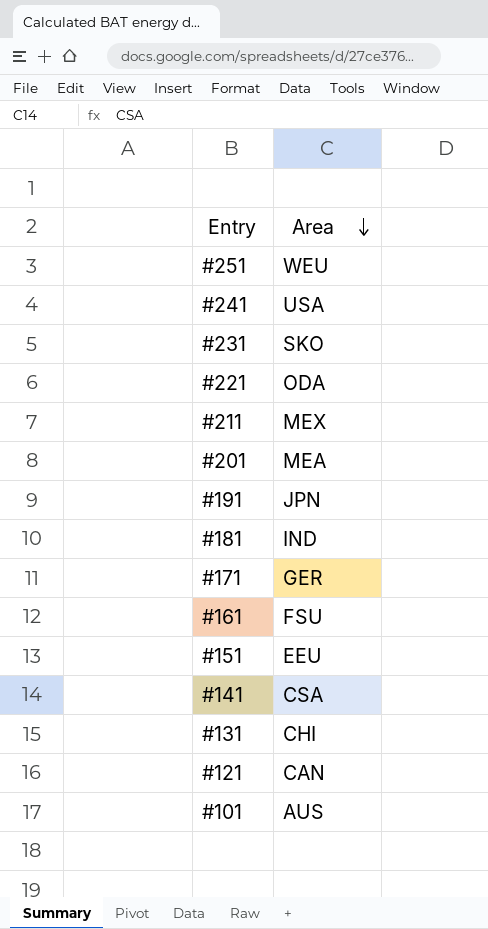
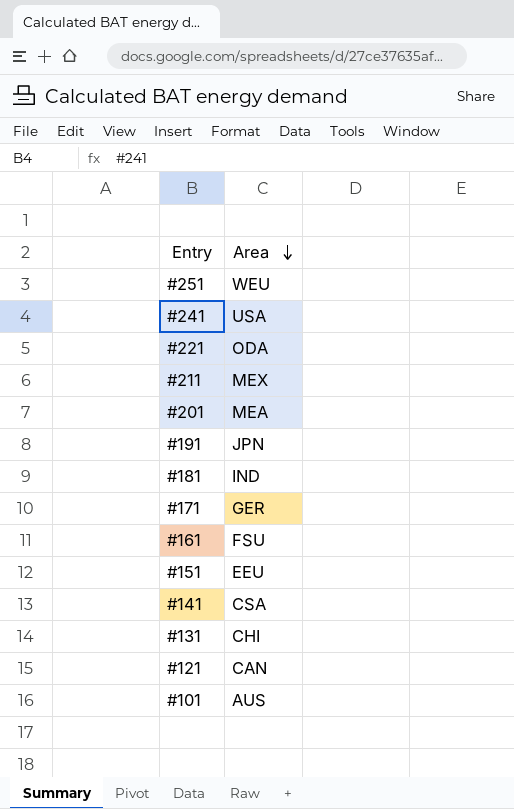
row #231: SKO -> none

